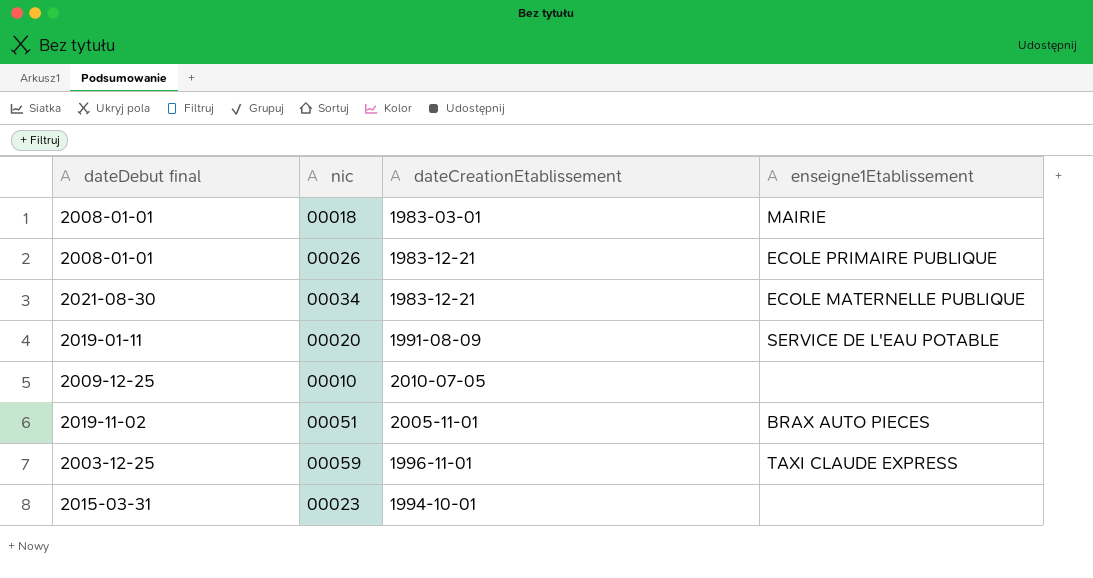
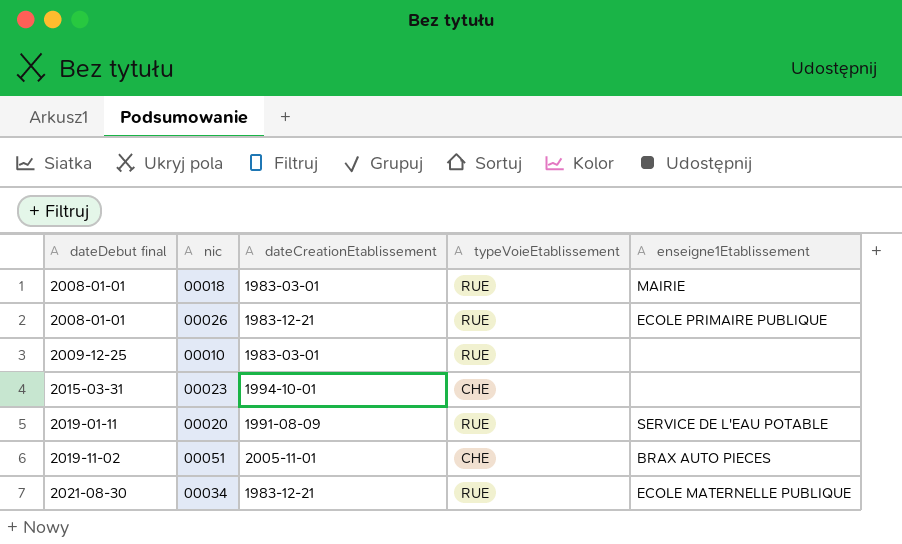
row order: none -> dateDebut final ascending
column typeVoieEtablissement | position: none -> 4
row 00059: 2003-12-25 | 1996-11-01 | TAXI CLAUDE EXPRESS -> none
00010 | dateCreationEtablissement: 2010-07-05 -> 1983-03-01

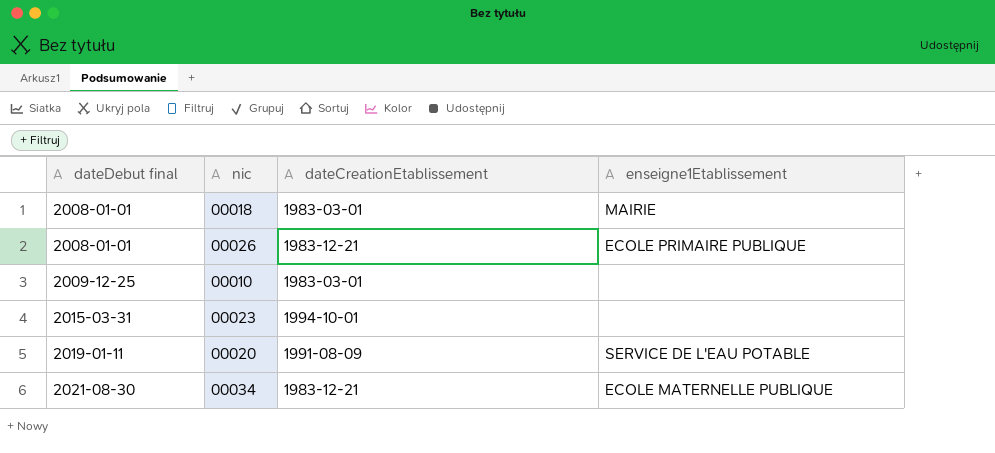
column typeVoieEtablissement | position: 4 -> none
row 00051: 2019-11-02 | 2005-11-01 | CHE | BRAX AUTO PIECES -> none

